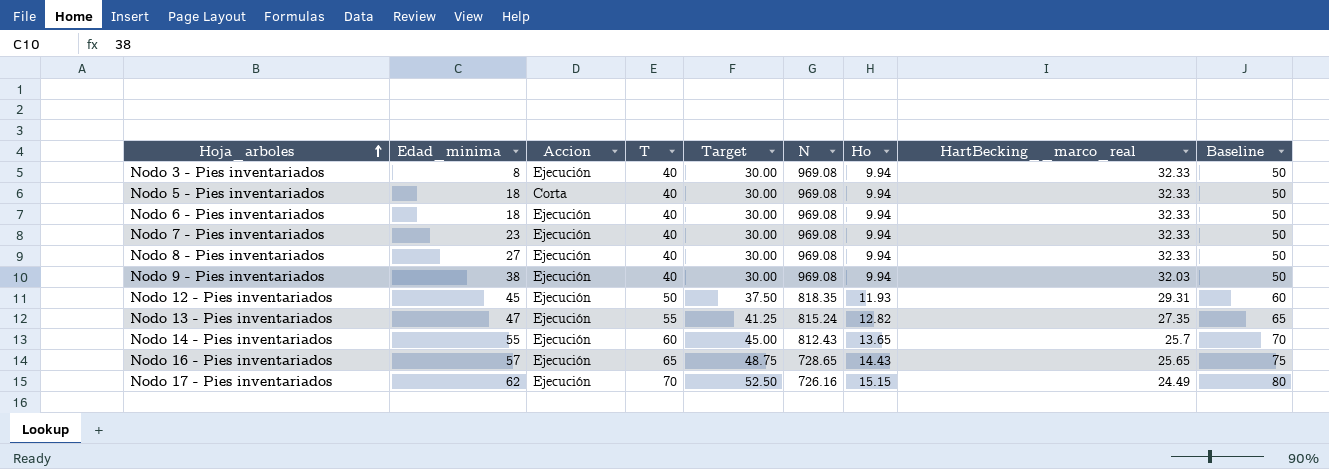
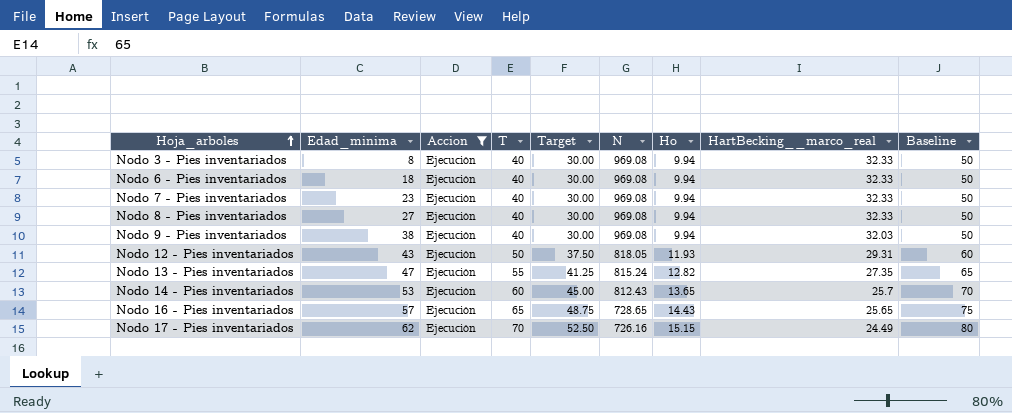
filter: none -> Accion = Ejecución
Nodo 12 - Pies inventariados | Edad_minima: 45 -> 43
Nodo 12 - Pies inventariados | N: 818.35 -> 818.05
Nodo 14 - Pies inventariados | Edad_minima: 55 -> 53

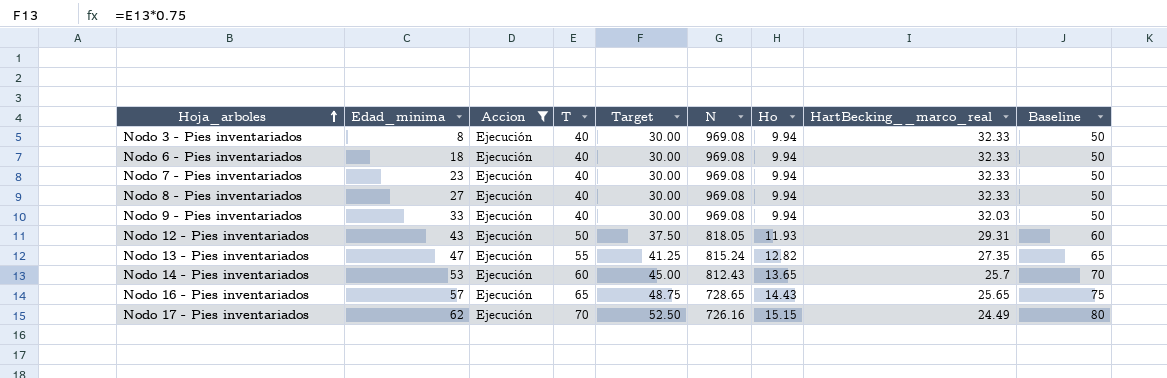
Nodo 9 - Pies inventariados | Edad_minima: 38 -> 33

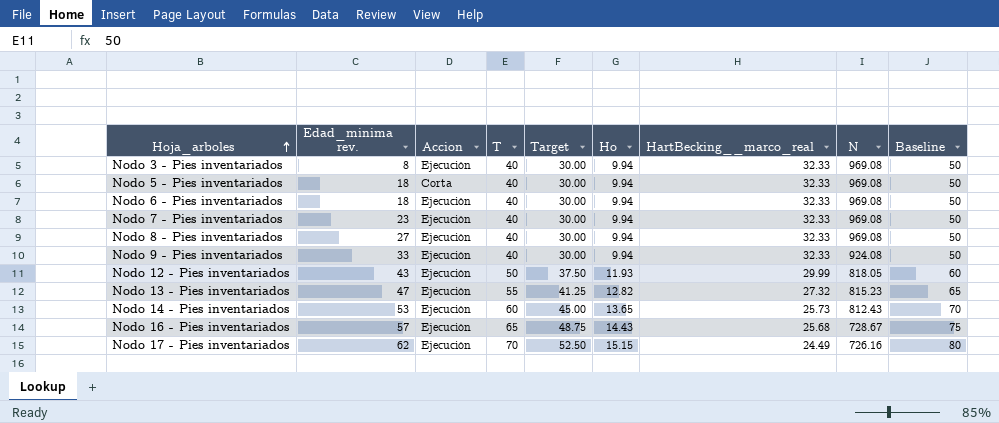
filter: Accion = Ejecución -> none
column name: Edad_minima -> Edad_minima rev.
column N | position: 6 -> 8
Nodo 9 - Pies inventariados | HartBecking__marco_real: 32.03 -> 32.33
Nodo 9 - Pies inventariados | N: 969.08 -> 924.08
Nodo 12 - Pies inventariados | HartBecking__marco_real: 29.31 -> 29.99
Nodo 13 - Pies inventariados | HartBecking__marco_real: 27.35 -> 27.32
Nodo 13 - Pies inventariados | N: 815.24 -> 815.23
Nodo 14 - Pies inventariados | HartBecking__marco_real: 25.7 -> 25.73
Nodo 16 - Pies inventariados | HartBecking__marco_real: 25.65 -> 25.68
Nodo 16 - Pies inventariados | N: 728.65 -> 728.67

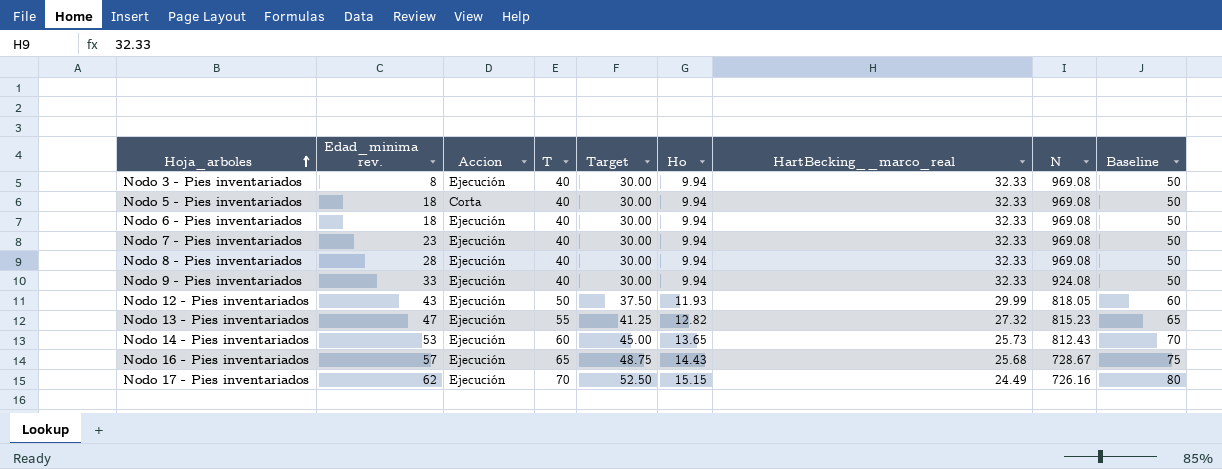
Nodo 8 - Pies inventariados | Edad_minima rev.: 27 -> 28

